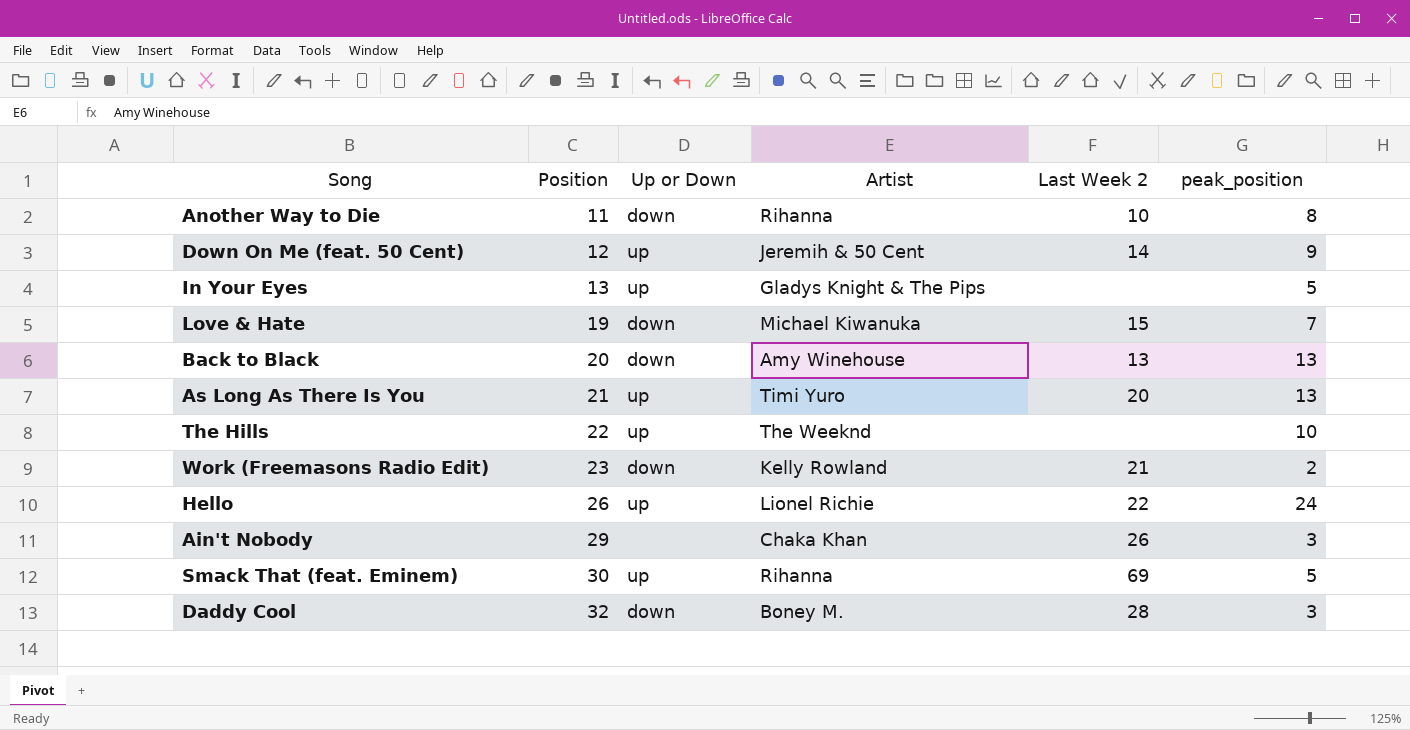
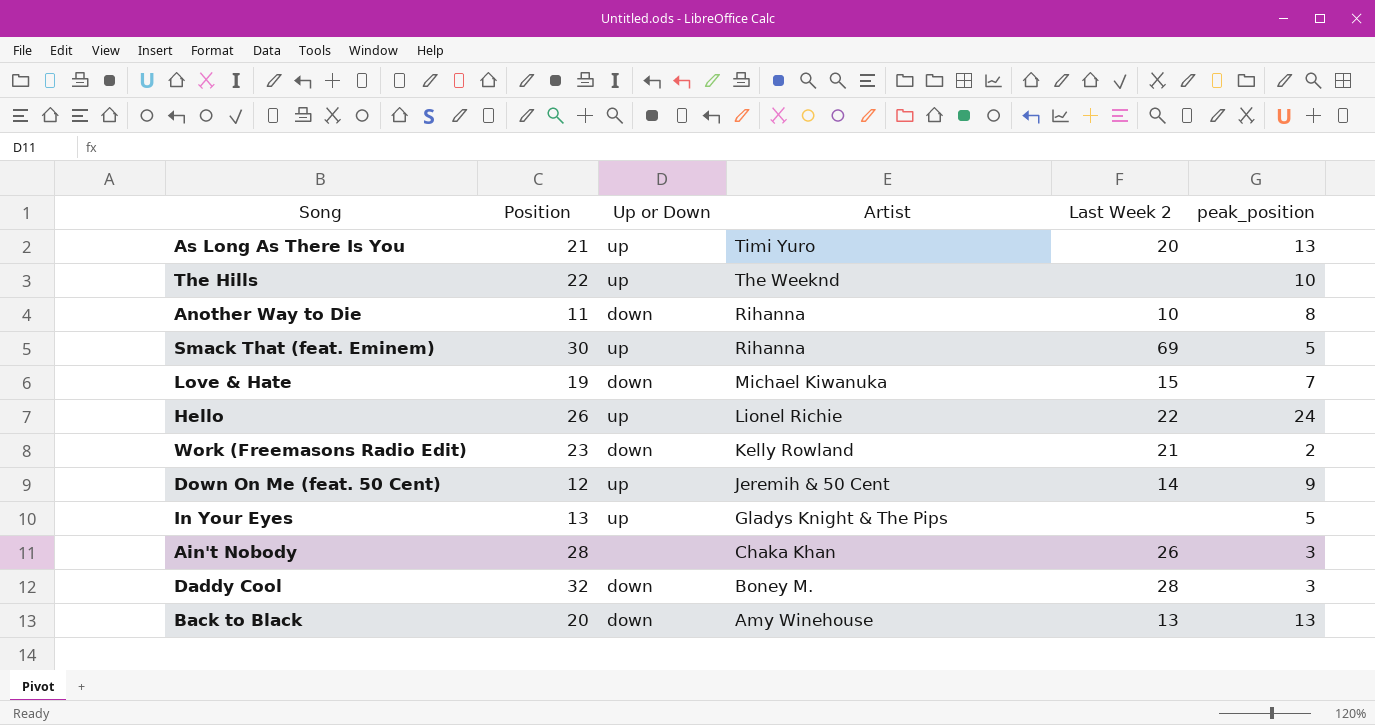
row order: Position ascending -> Artist descending
Ain't Nobody | Position: 29 -> 28

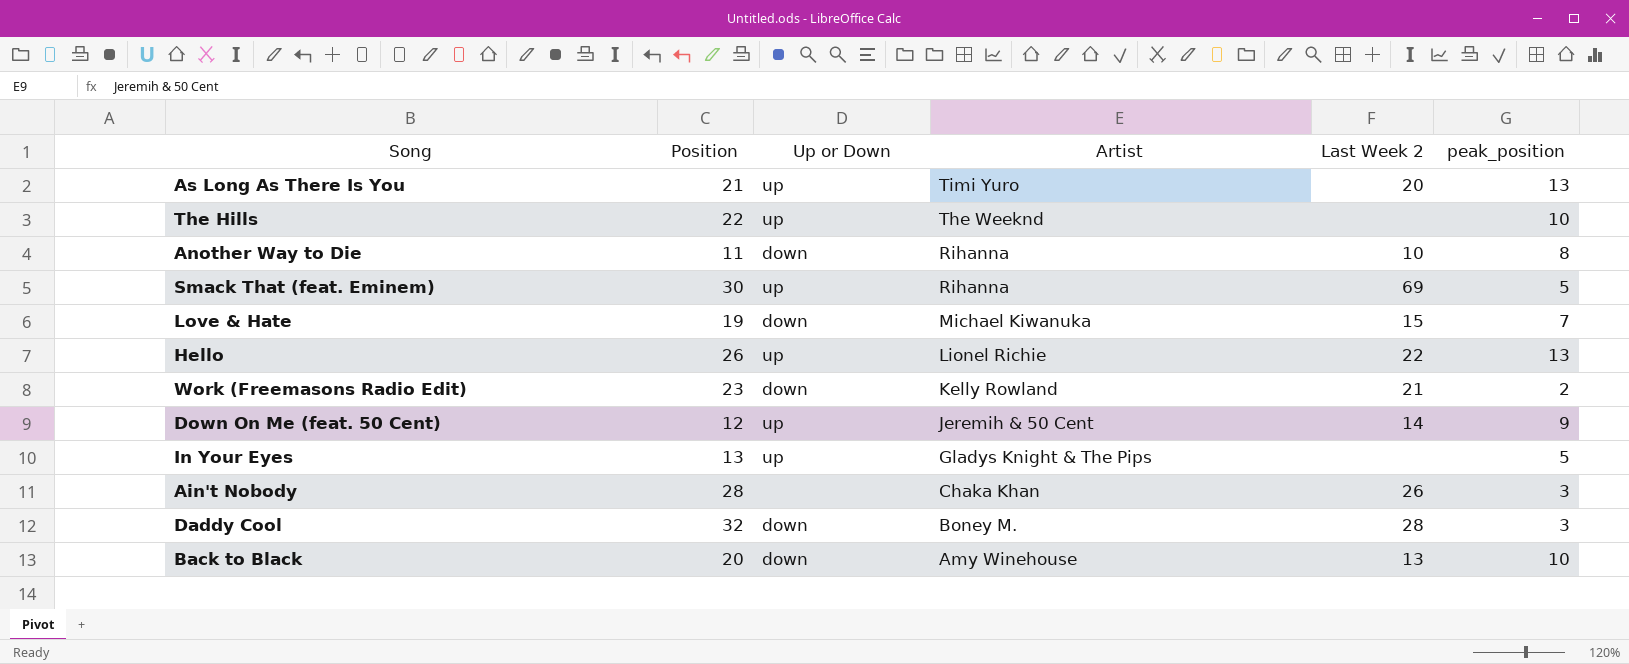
Hello | peak_position: 24 -> 13
Back to Black | peak_position: 13 -> 10

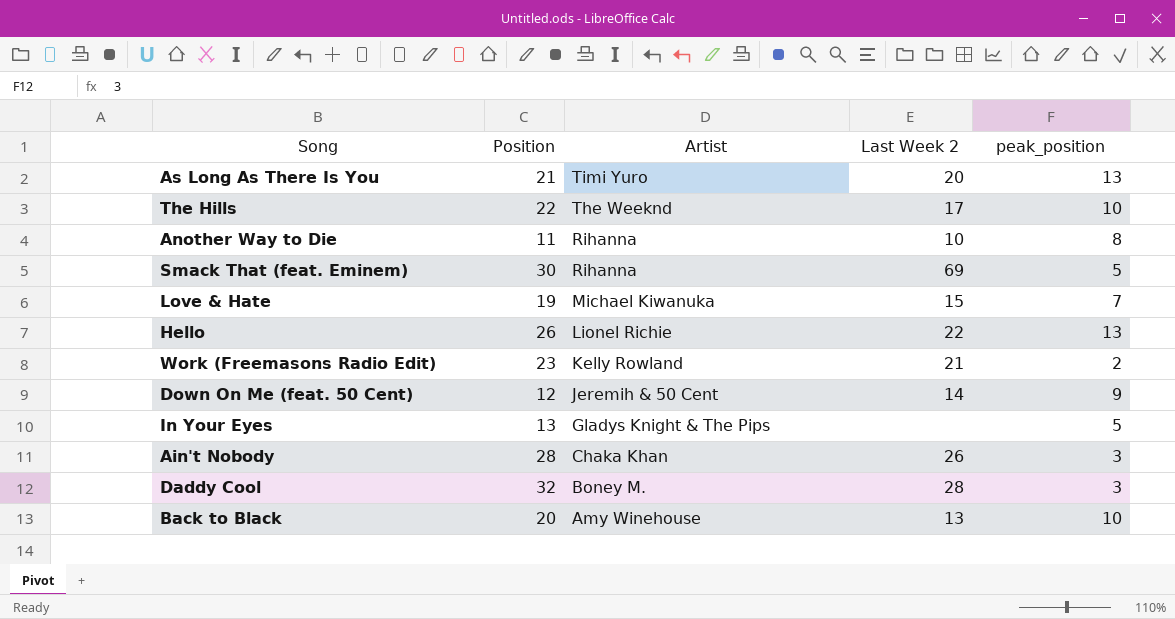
column Up or Down | position: 3 -> none
The Hills | Last Week 2: none -> 17

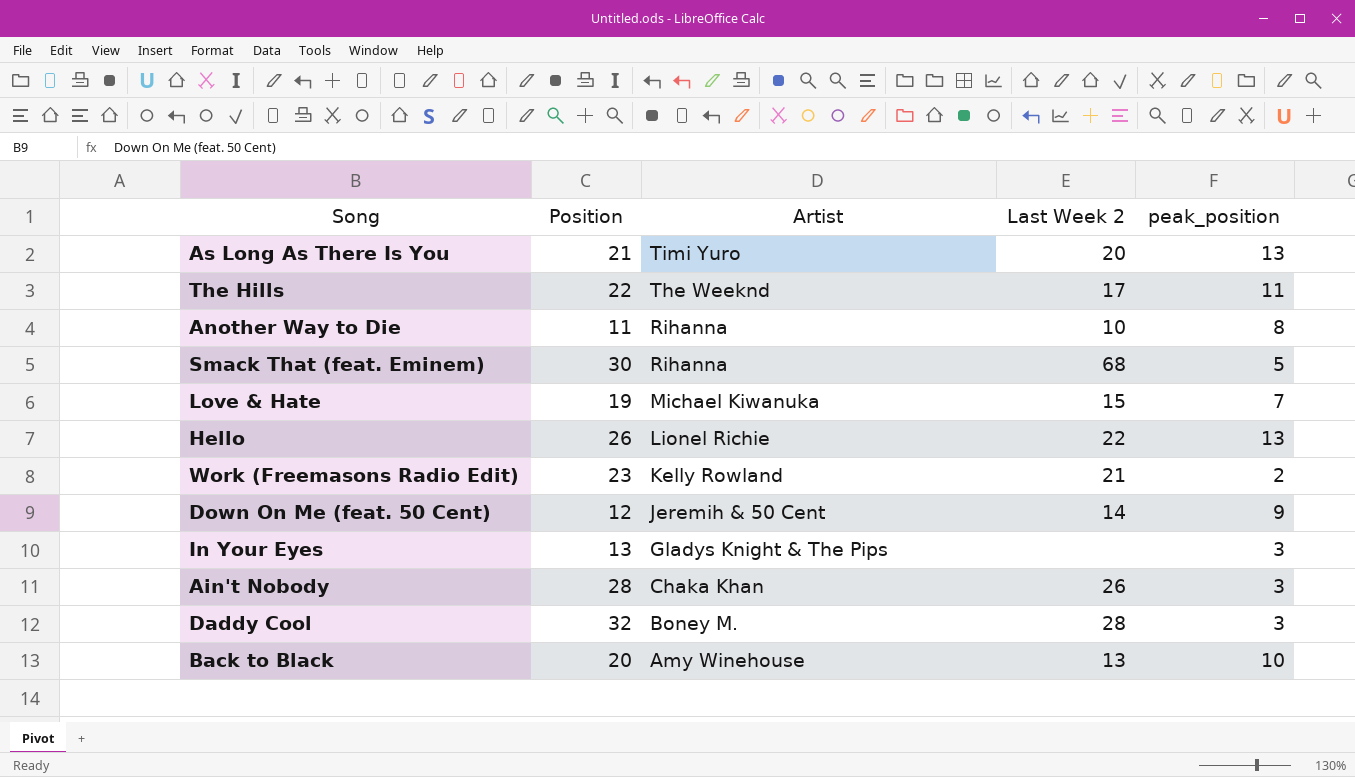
The Hills | peak_position: 10 -> 11
Smack That (feat. Eminem) | Last Week 2: 69 -> 68
In Your Eyes | peak_position: 5 -> 3

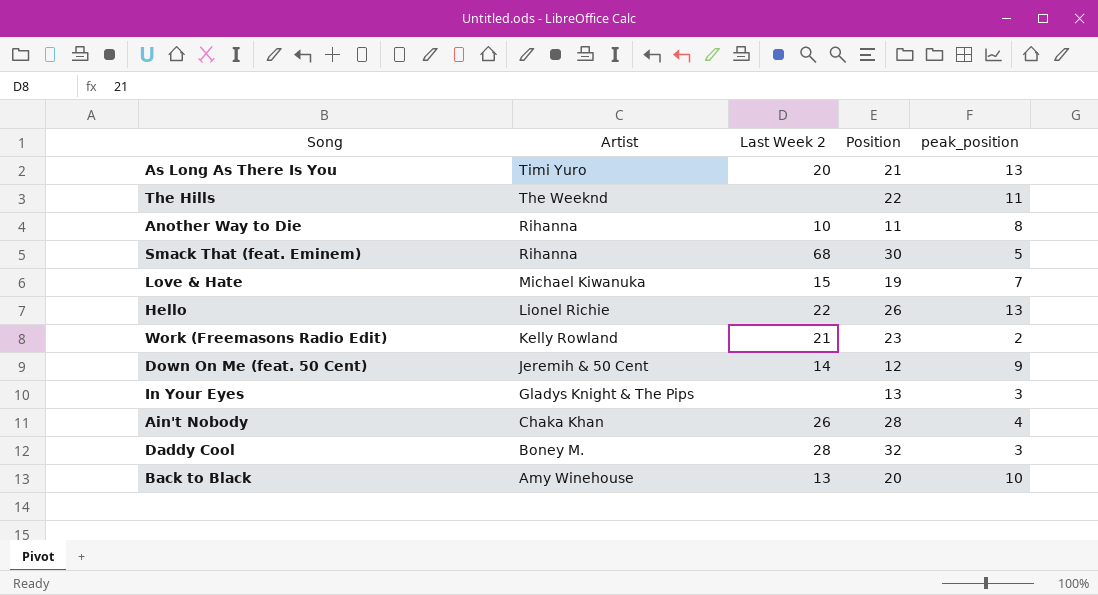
column Position | position: 2 -> 4
The Hills | Last Week 2: 17 -> none
Ain't Nobody | peak_position: 3 -> 4

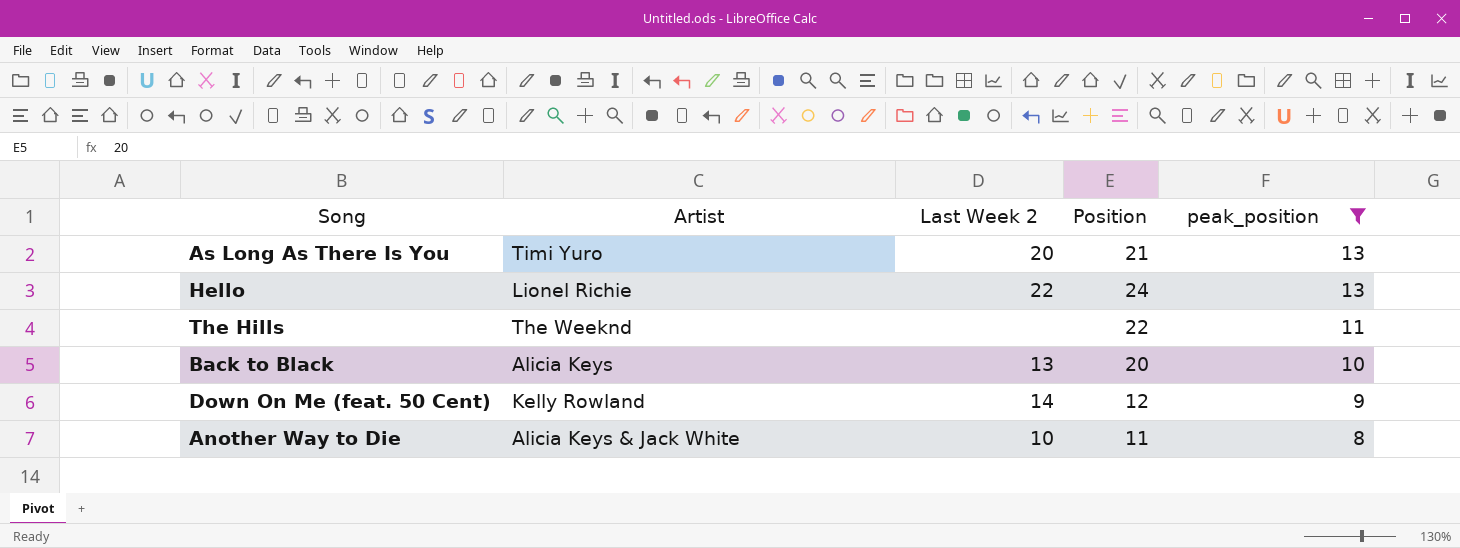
filter: none -> peak_position >= 8
row order: Artist descending -> peak_position descending
Hello | Position: 26 -> 24
Back to Black | Artist: Amy Winehouse -> Alicia Keys
Down On Me (feat. 50 Cent) | Artist: Jeremih & 50 Cent -> Kelly Rowland
Another Way to Die | Artist: Rihanna -> Alicia Keys & Jack White

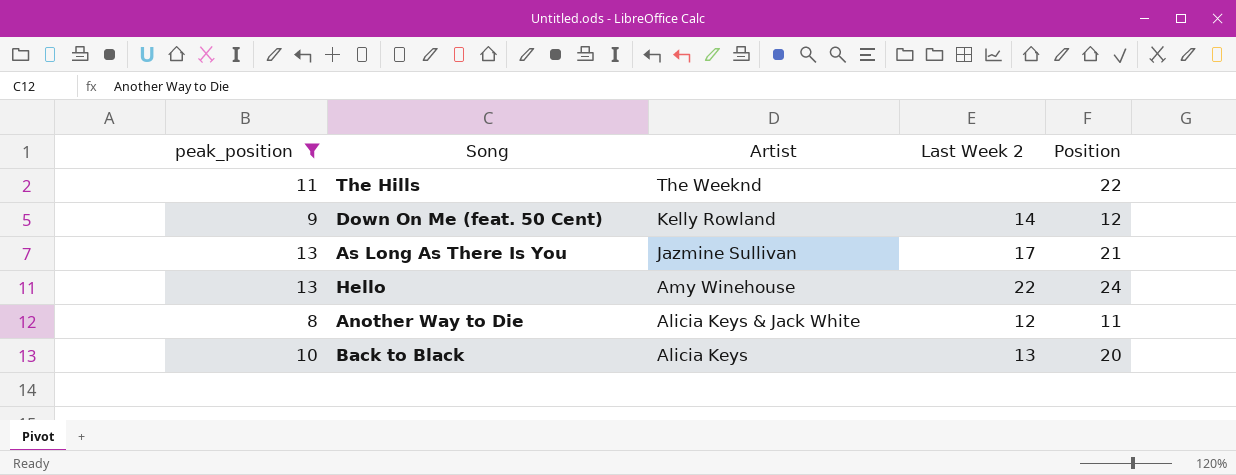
row order: peak_position descending -> Artist descending
column peak_position | position: 5 -> 1
As Long As There Is You | Artist: Timi Yuro -> Jazmine Sullivan
As Long As There Is You | Last Week 2: 20 -> 17
Hello | Artist: Lionel Richie -> Amy Winehouse
Another Way to Die | Last Week 2: 10 -> 12

